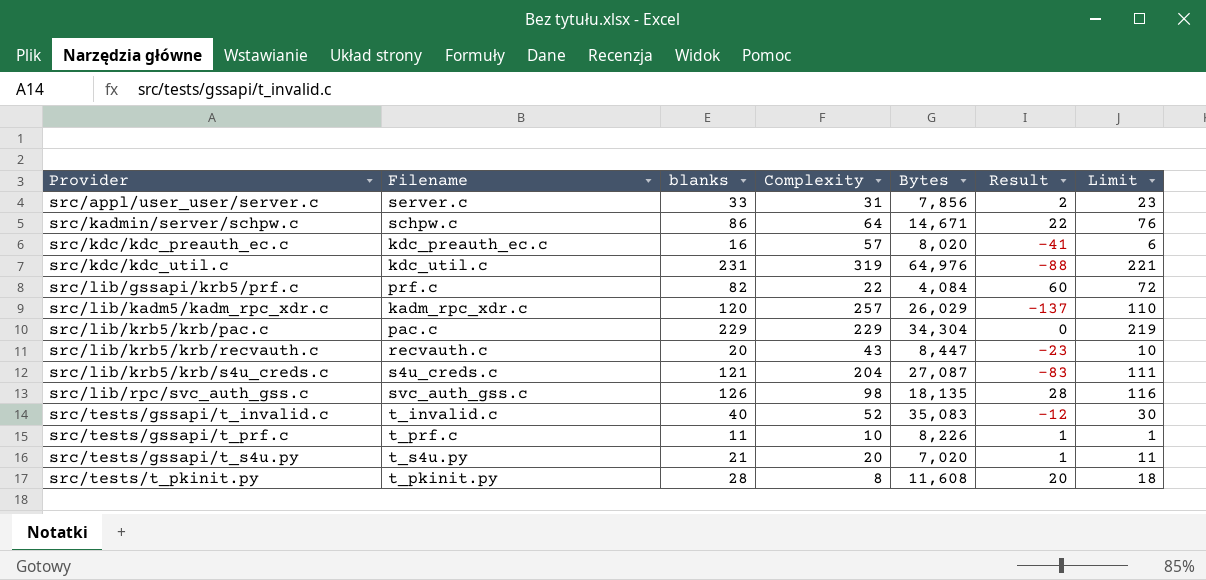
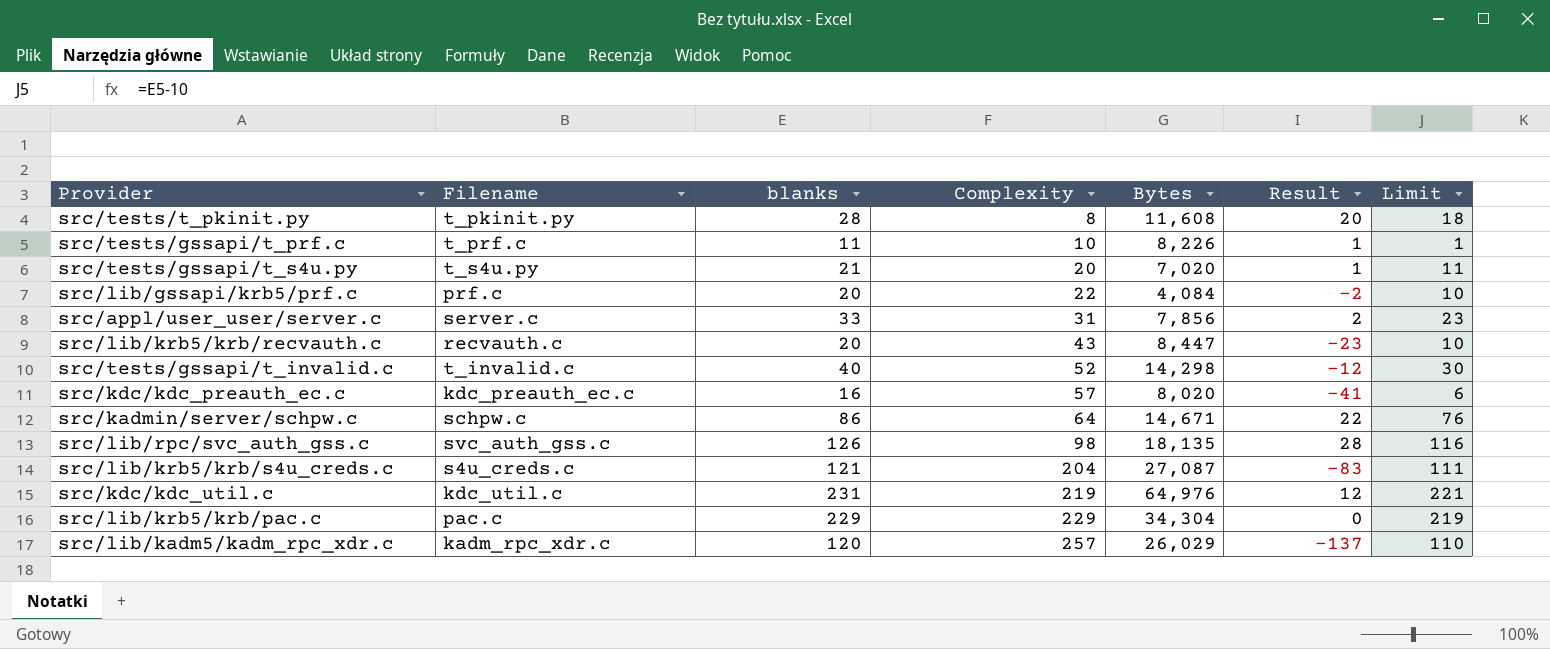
row order: Provider ascending -> Complexity ascending
src/lib/gssapi/krb5/prf.c | blanks: 82 -> 20
src/lib/gssapi/krb5/prf.c | Result: 60 -> -2
src/lib/gssapi/krb5/prf.c | Limit: 72 -> 10
src/tests/gssapi/t_invalid.c | Bytes: 35,083 -> 14,298
src/kdc/kdc_util.c | Complexity: 319 -> 219
src/kdc/kdc_util.c | Result: -88 -> 12

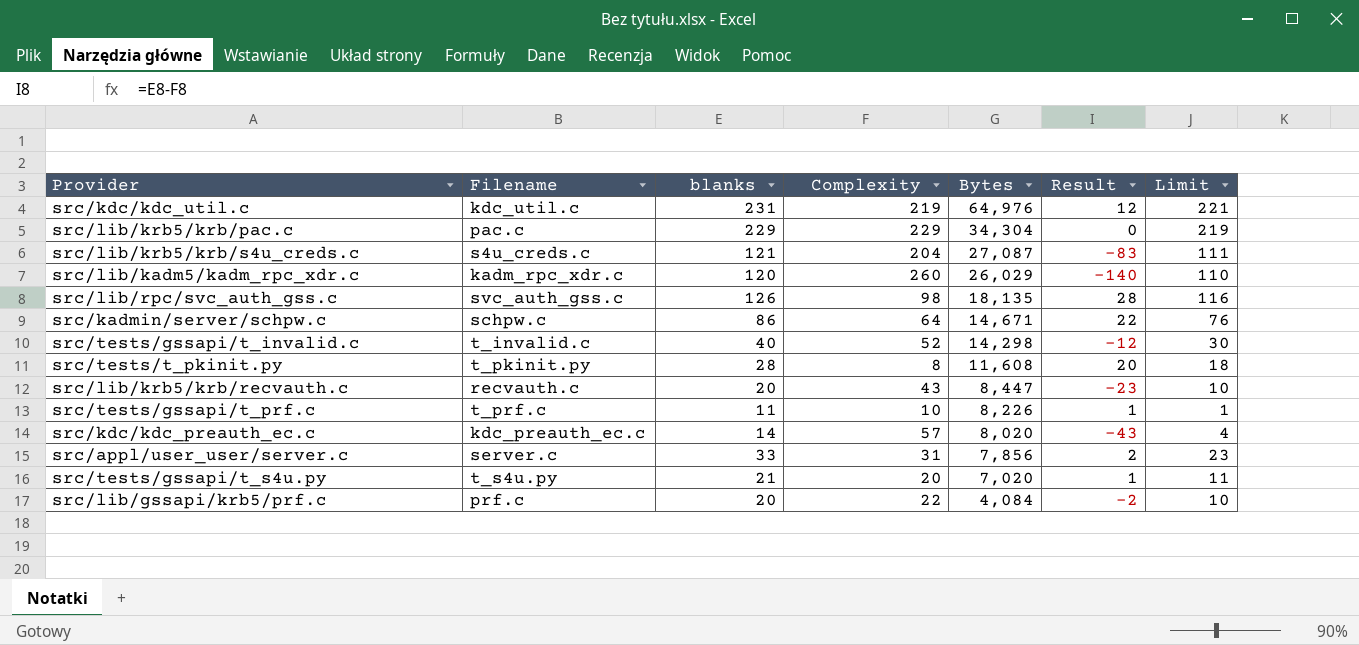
row order: Complexity ascending -> Bytes descending
src/lib/kadm5/kadm_rpc_xdr.c | Complexity: 257 -> 260
src/lib/kadm5/kadm_rpc_xdr.c | Result: -137 -> -140
src/kdc/kdc_preauth_ec.c | blanks: 16 -> 14
src/kdc/kdc_preauth_ec.c | Result: -41 -> -43
src/kdc/kdc_preauth_ec.c | Limit: 6 -> 4

